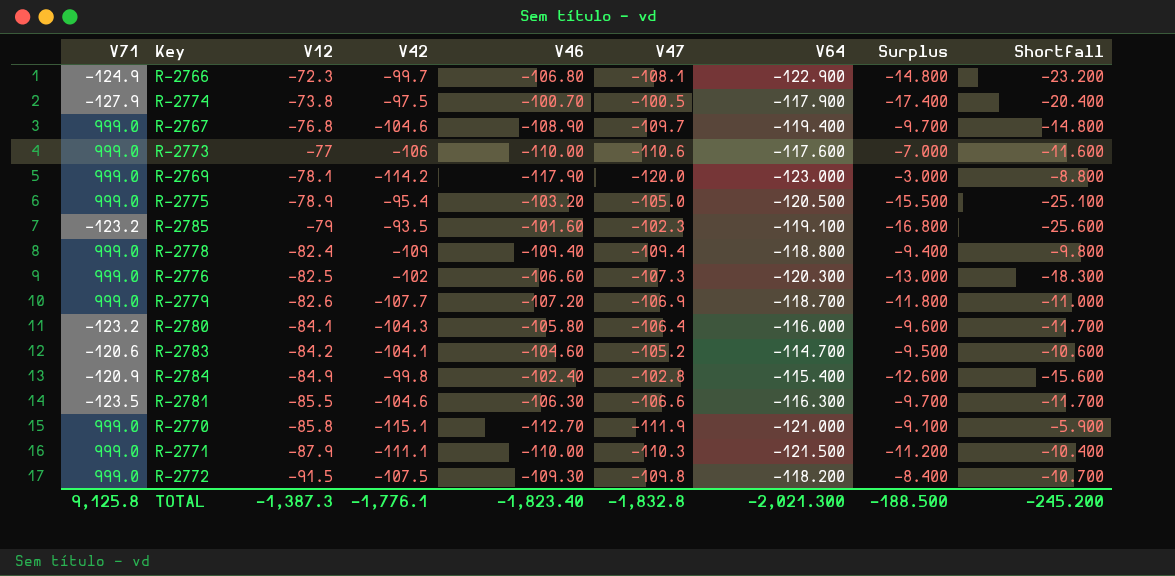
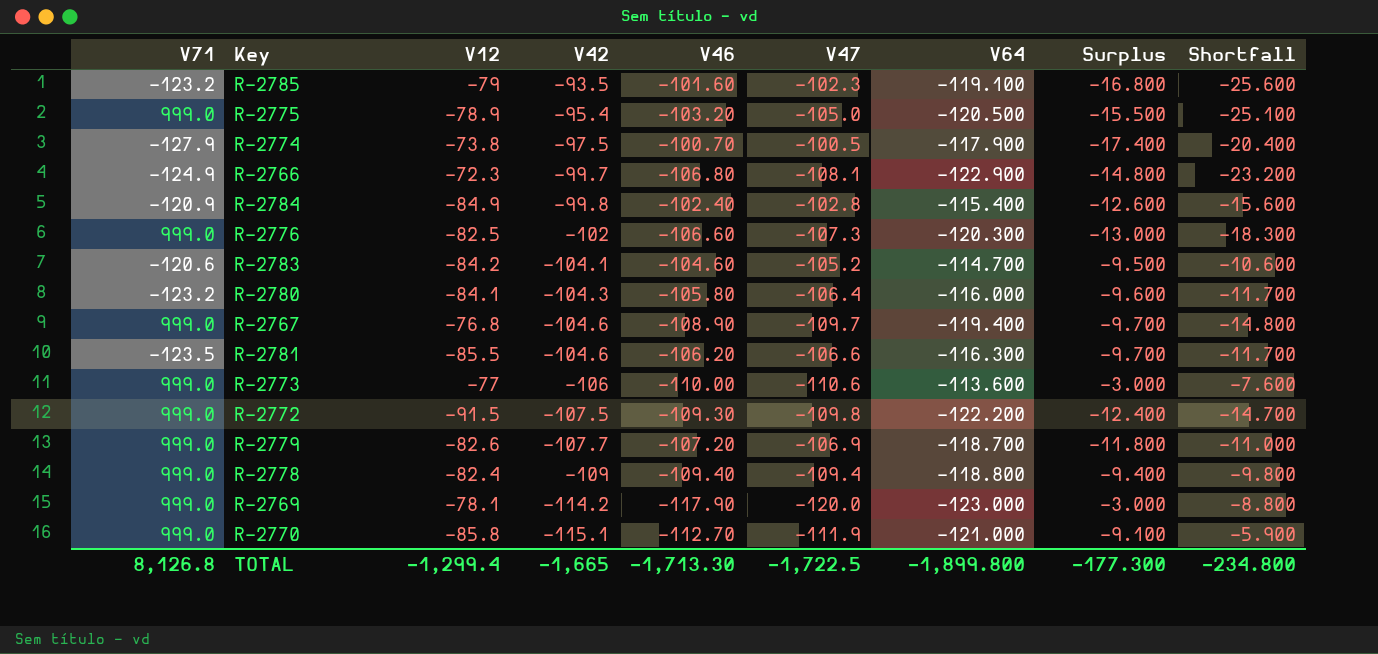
row order: V12 descending -> V42 descending
row R-2771: 999.0 | -87.9 | -111.1 | -110.00 | -110.3 | -121.500 | -11.200 | -10.400 -> none
R-2781 | V46: -106.30 -> -106.20
R-2773 | V64: -117.600 -> -113.600
R-2773 | Surplus: -7.000 -> -3.000
R-2773 | Shortfall: -11.600 -> -7.600
R-2772 | V64: -118.200 -> -122.200
R-2772 | Surplus: -8.400 -> -12.400
R-2772 | Shortfall: -10.700 -> -14.700
TOTAL | V71: 9,125.8 -> 8,126.8
TOTAL | V12: -1,387.3 -> -1,299.4
TOTAL | V42: -1,776.1 -> -1,665
TOTAL | V46: -1,823.40 -> -1,713.30
TOTAL | V47: -1,832.8 -> -1,722.5
TOTAL | V64: -2,021.300 -> -1,899.800
TOTAL | Surplus: -188.500 -> -177.300
TOTAL | Shortfall: -245.200 -> -234.800

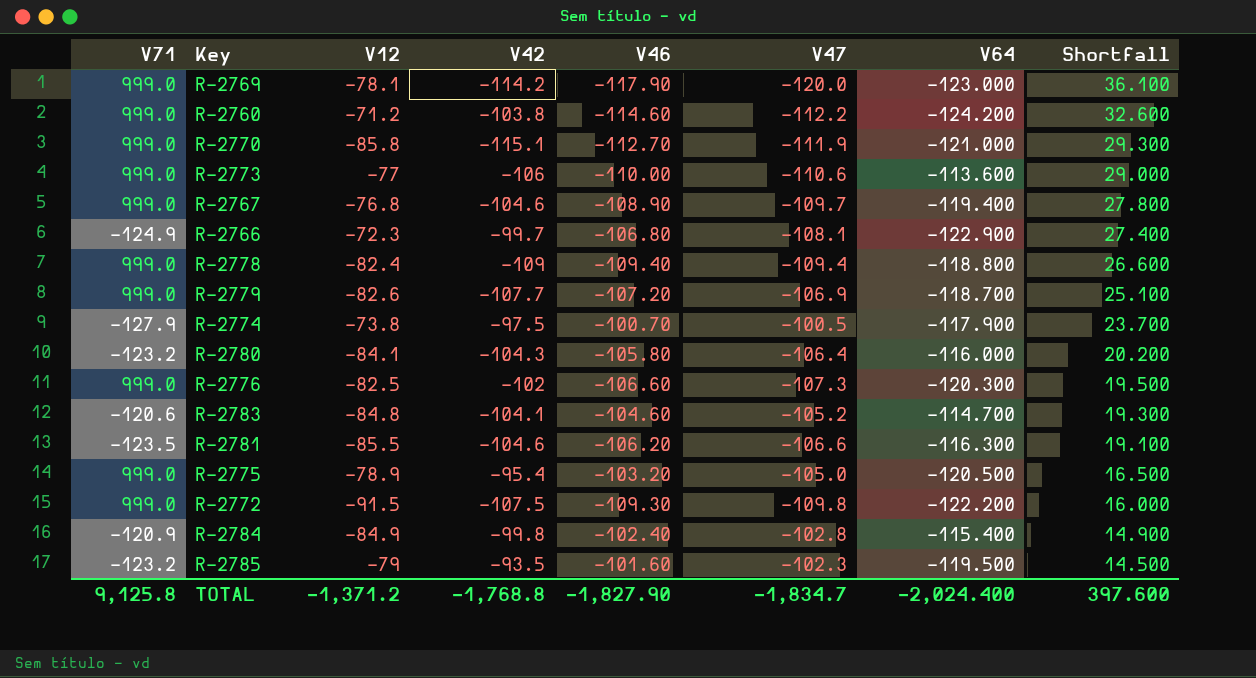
row order: V42 descending -> Shortfall descending
column Surplus | formula: [V64] - [V47] -> none
column Shortfall | formula: [V64] - [V42] -> [V12] - [V42]
row R-2760: none -> 999.0 | -71.2 | -103.8 | -114.60 | -112.2 | -124.200 | 32.600
R-2783 | V12: -84.2 -> -84.8
R-2785 | V64: -119.100 -> -119.500
TOTAL | V71: 8,126.8 -> 9,125.8
TOTAL | V12: -1,299.4 -> -1,371.2
TOTAL | V42: -1,665 -> -1,768.8
TOTAL | V46: -1,713.30 -> -1,827.90
TOTAL | V47: -1,722.5 -> -1,834.7
TOTAL | V64: -1,899.800 -> -2,024.400
TOTAL | Shortfall: -234.800 -> 397.600

